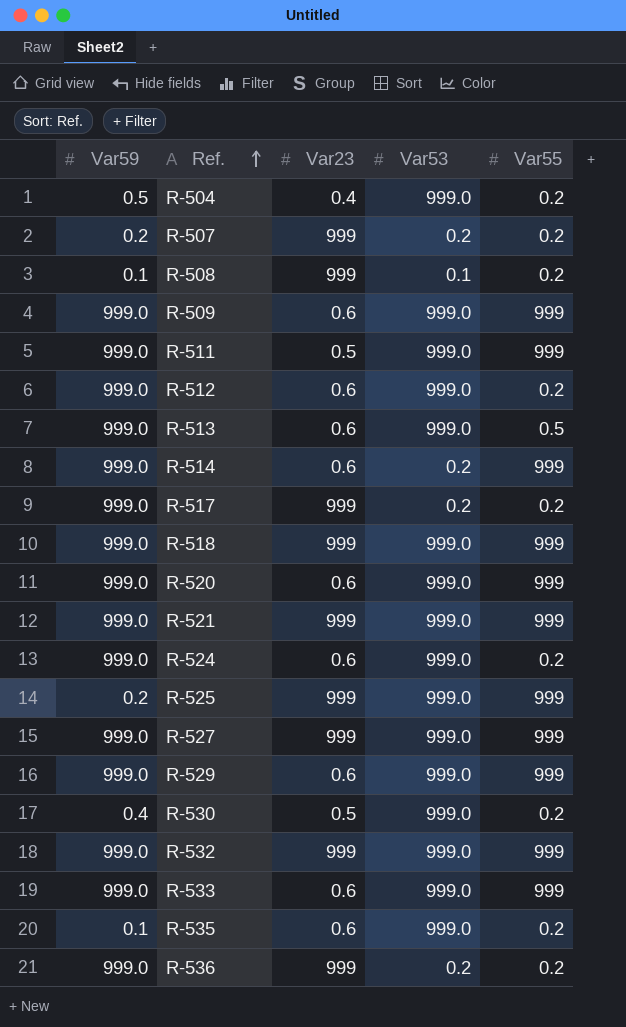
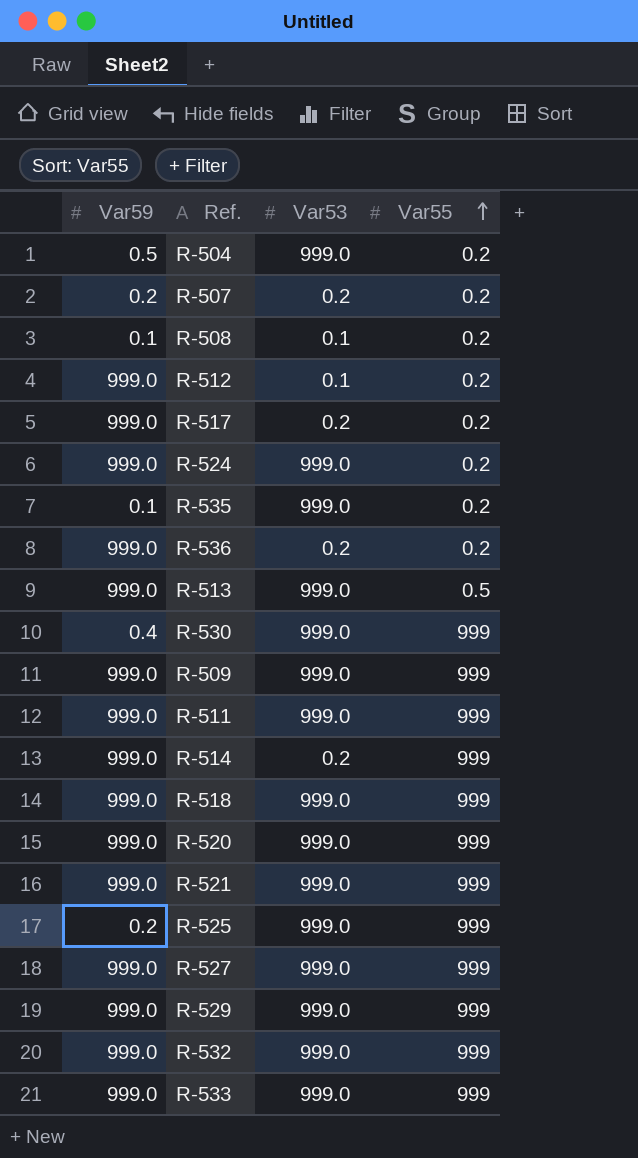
row order: Ref. ascending -> Var55 ascending
column Var23 | position: 3 -> none
R-512 | Var53: 999.0 -> 0.1
R-530 | Var55: 0.2 -> 999

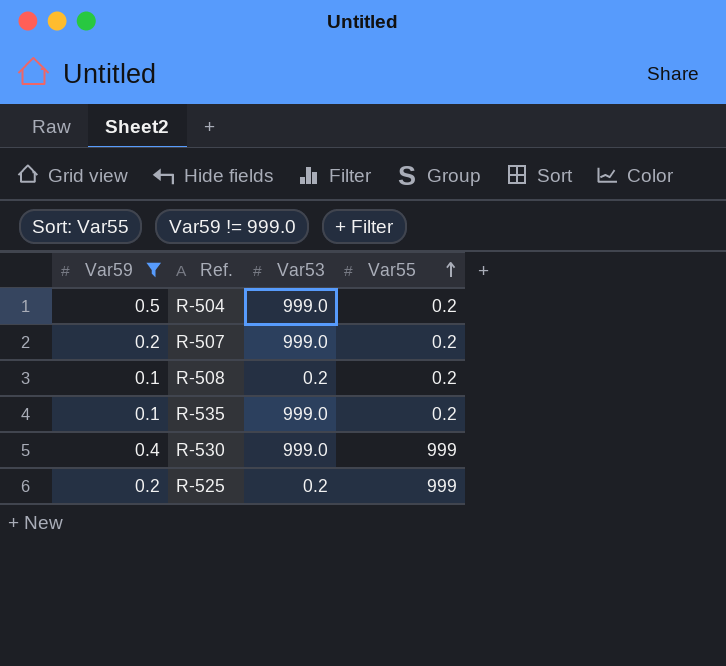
filter: none -> Var59 != 999.0
R-507 | Var53: 0.2 -> 999.0
R-508 | Var53: 0.1 -> 0.2
R-525 | Var53: 999.0 -> 0.2

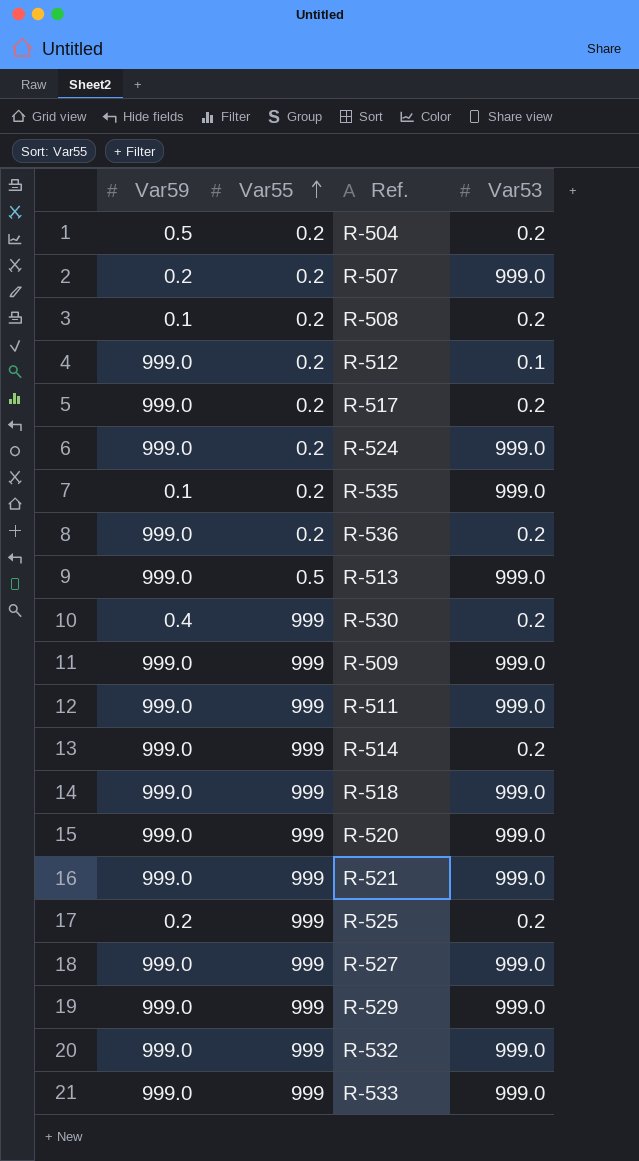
filter: Var59 != 999.0 -> none
column Var55 | position: 4 -> 2
R-504 | Var53: 999.0 -> 0.2
R-530 | Var53: 999.0 -> 0.2

